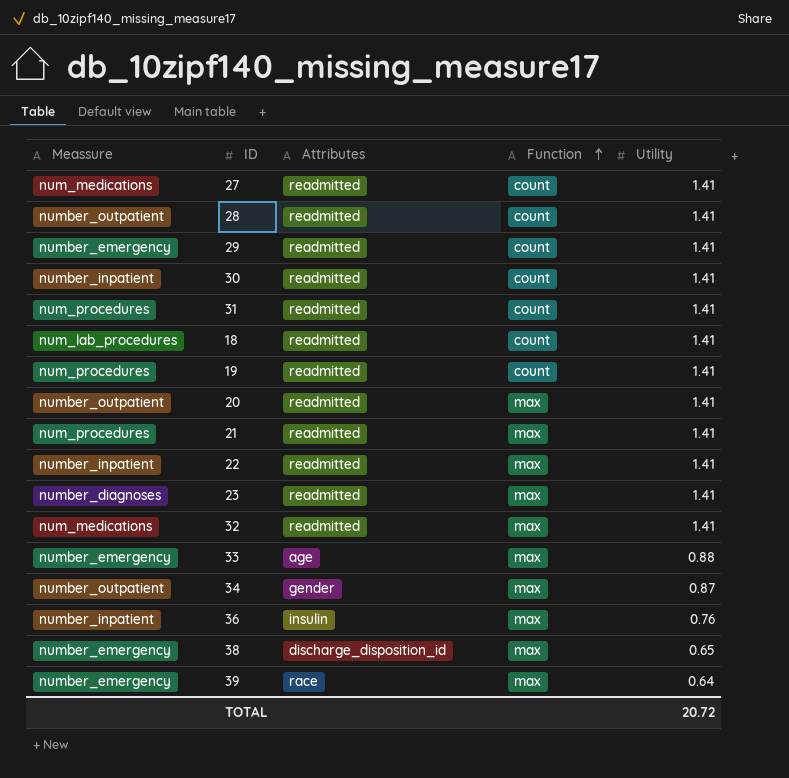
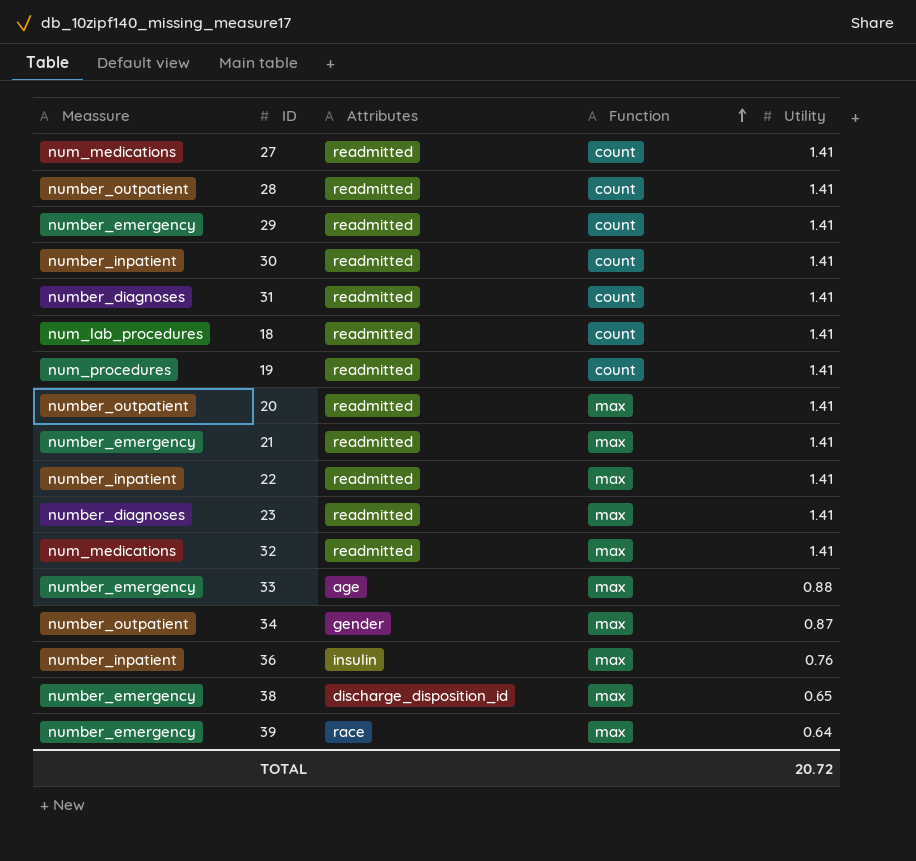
31 | Meassure: num_procedures -> number_diagnoses
21 | Meassure: num_procedures -> number_emergency

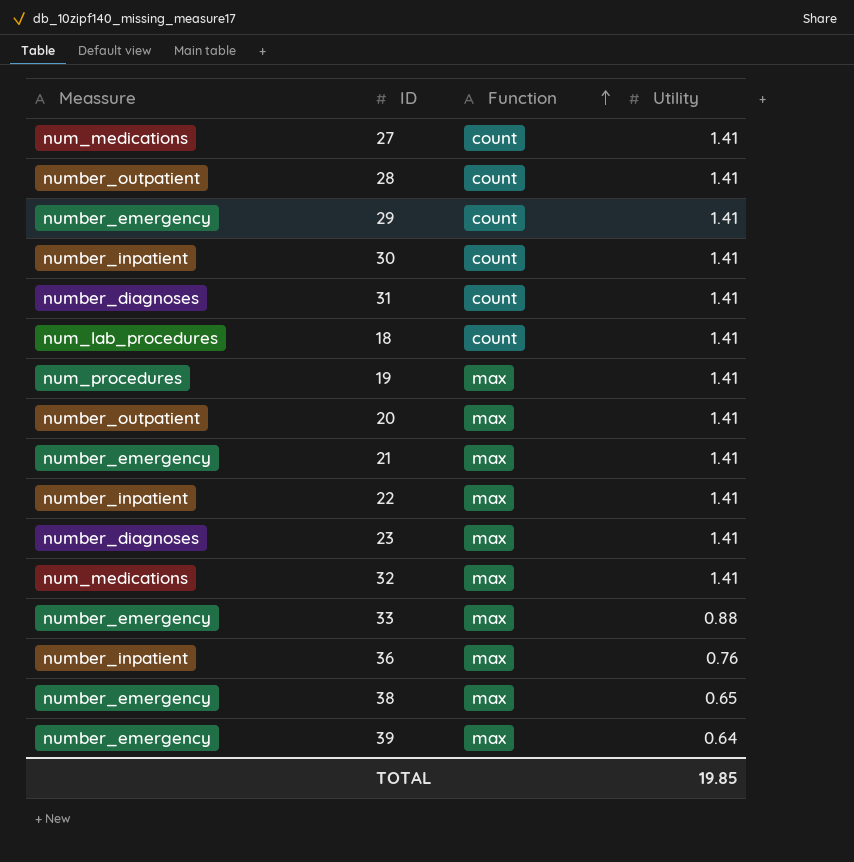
column Attributes | position: 3 -> none
row 34: number_outpatient | gender | max | 0.87 -> none
19 | Function: count -> max
TOTAL | Utility: 20.72 -> 19.85

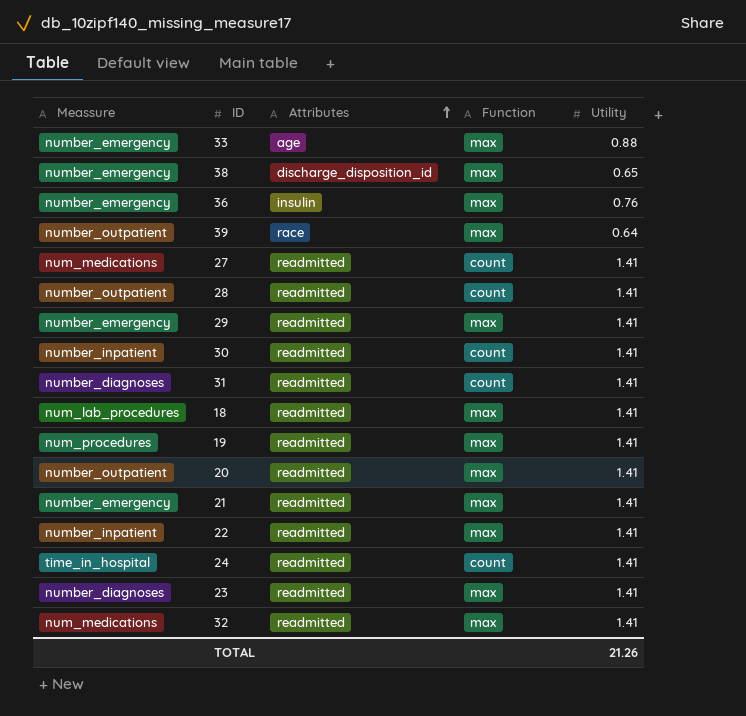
row order: Function ascending -> Attributes ascending
column Attributes | position: none -> 3
36 | Meassure: number_inpatient -> number_emergency
39 | Meassure: number_emergency -> number_outpatient
29 | Function: count -> max
18 | Function: count -> max
row 24: none -> time_in_hospital | readmitted | count | 1.41
TOTAL | Utility: 19.85 -> 21.26

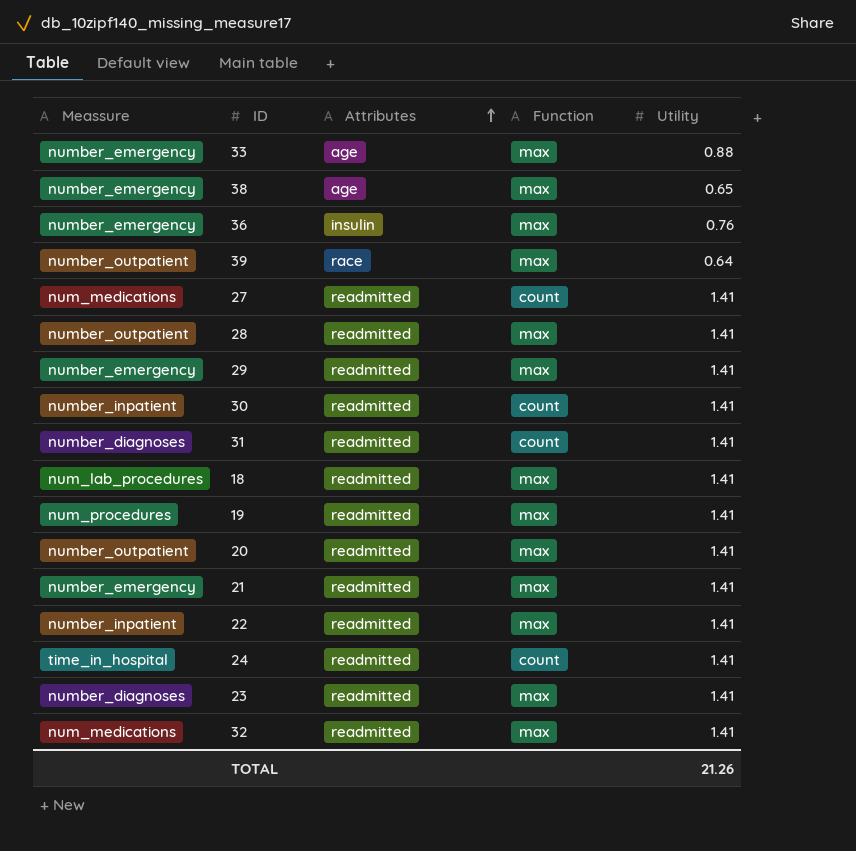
38 | Attributes: discharge_disposition_id -> age
28 | Function: count -> max

